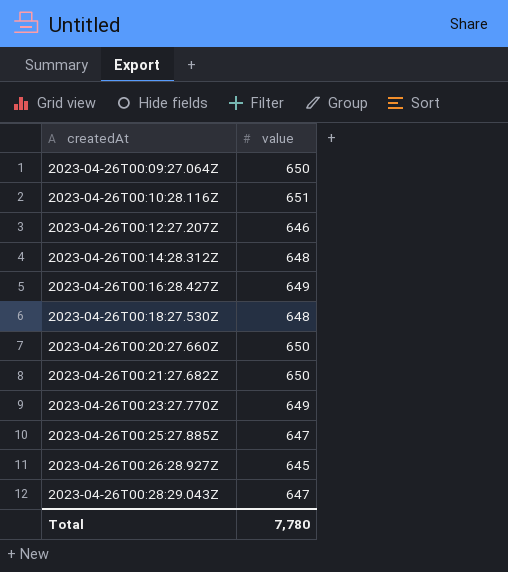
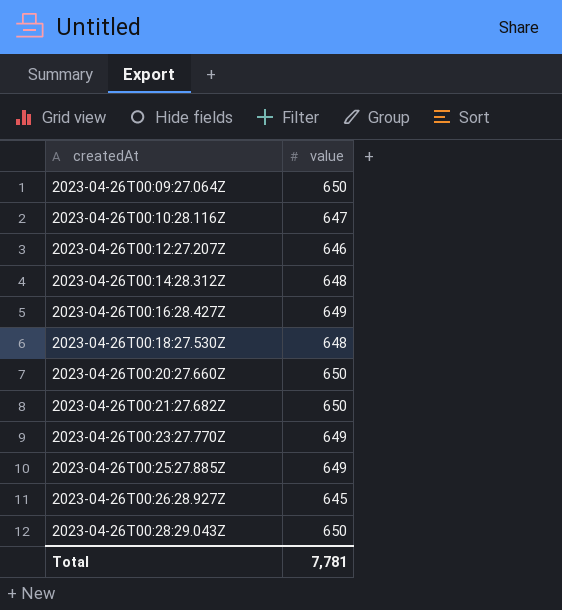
2023-04-26T00:10:28.116Z | value: 651 -> 647
2023-04-26T00:25:27.885Z | value: 647 -> 649
2023-04-26T00:28:29.043Z | value: 647 -> 650
Total | value: 7,780 -> 7,781

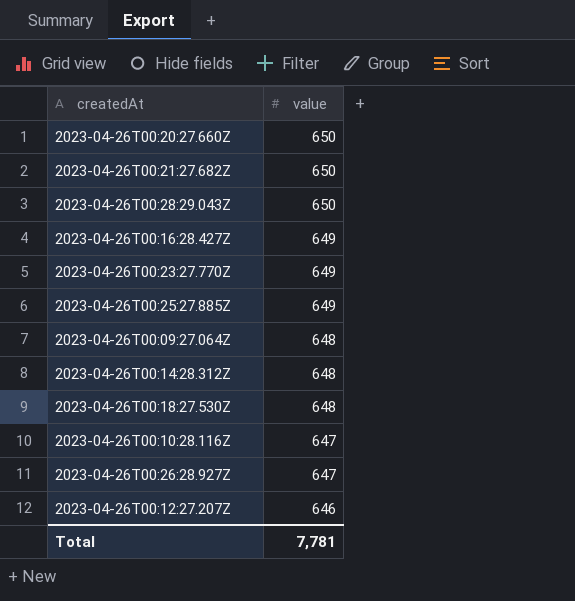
row order: createdAt ascending -> value descending
2023-04-26T00:09:27.064Z | value: 650 -> 648
2023-04-26T00:26:28.927Z | value: 645 -> 647

